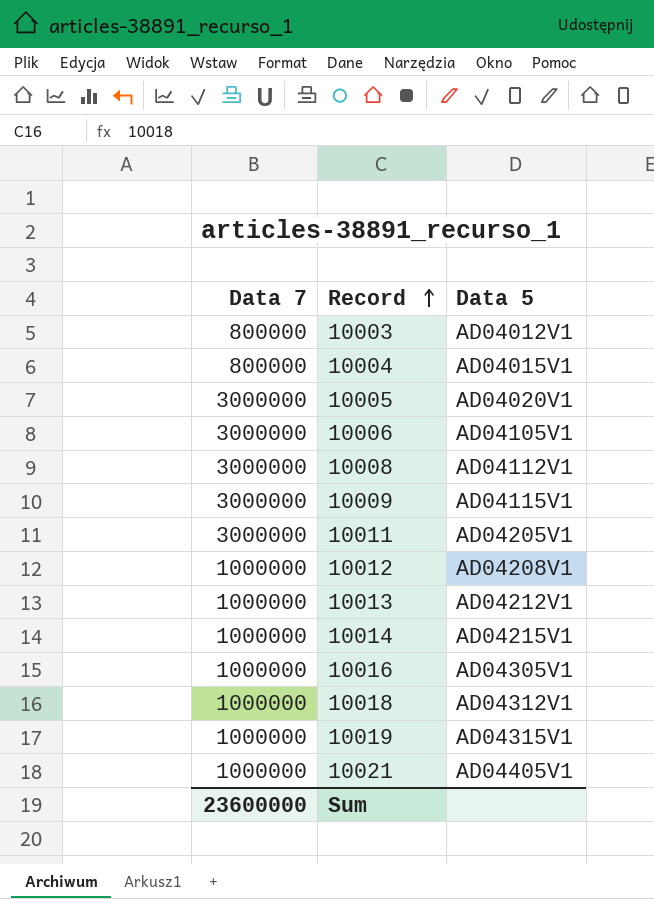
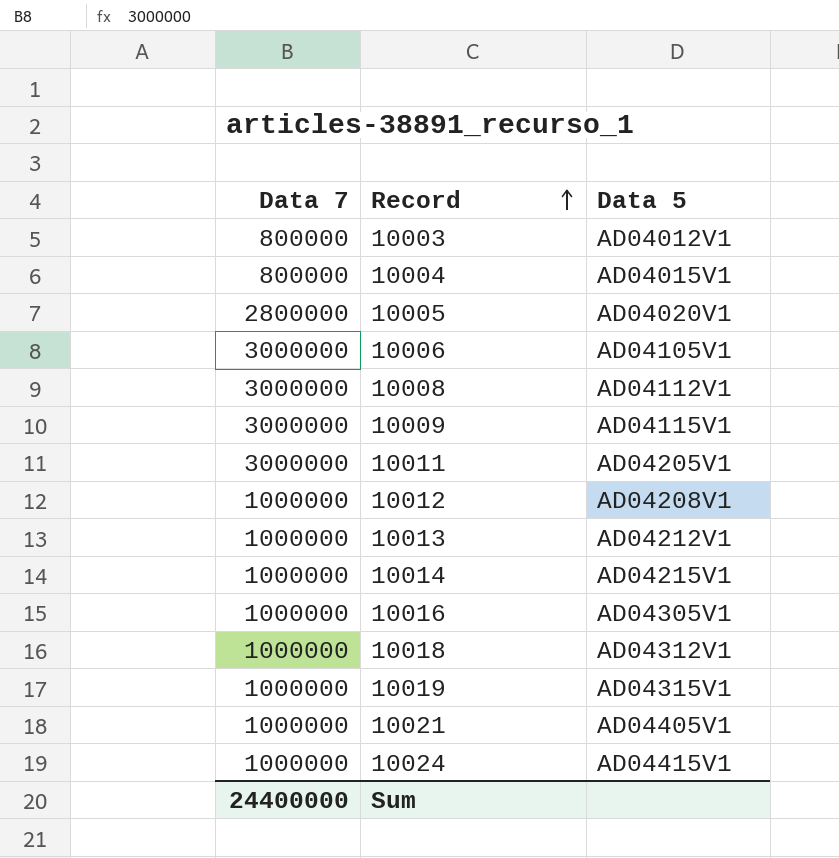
10005 | Data 7: 3000000 -> 2800000
row 10024: none -> 1000000 | AD04415V1
Sum | Data 7: 23600000 -> 24400000

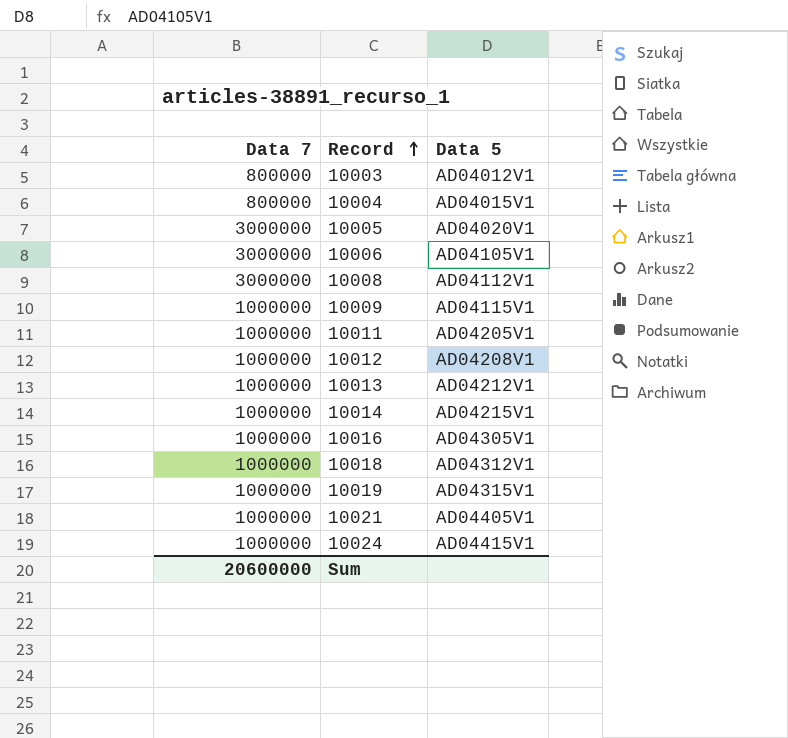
10005 | Data 7: 2800000 -> 3000000
10009 | Data 7: 3000000 -> 1000000
10011 | Data 7: 3000000 -> 1000000
Sum | Data 7: 24400000 -> 20600000

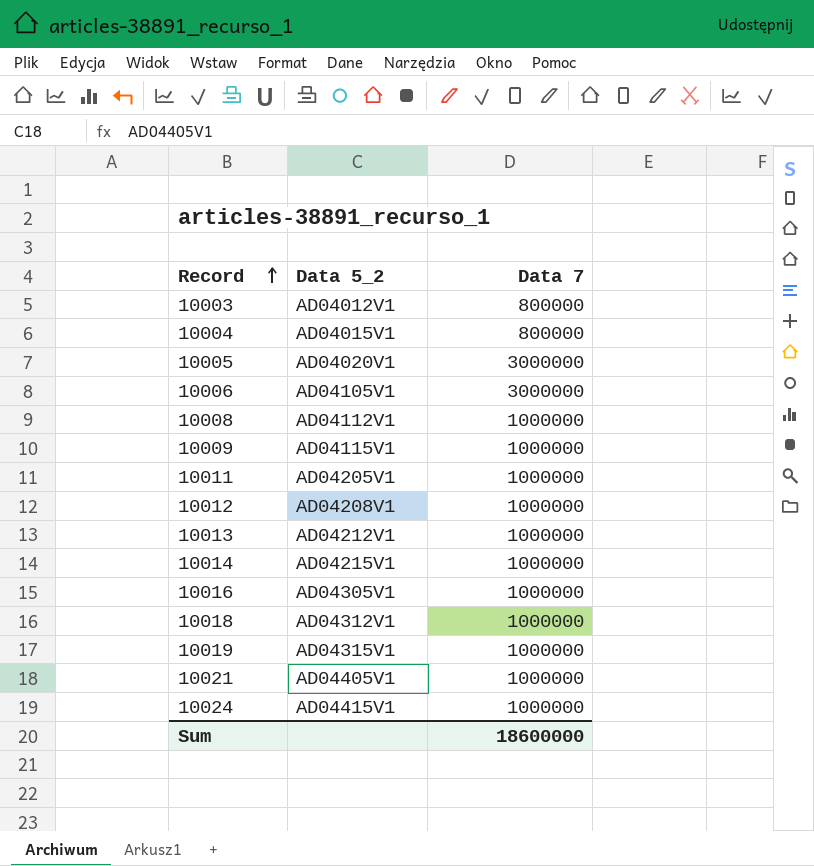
column name: Data 5 -> Data 5_2
column Data 7 | position: 1 -> 3
10008 | Data 7: 3000000 -> 1000000
Sum | Data 7: 20600000 -> 18600000

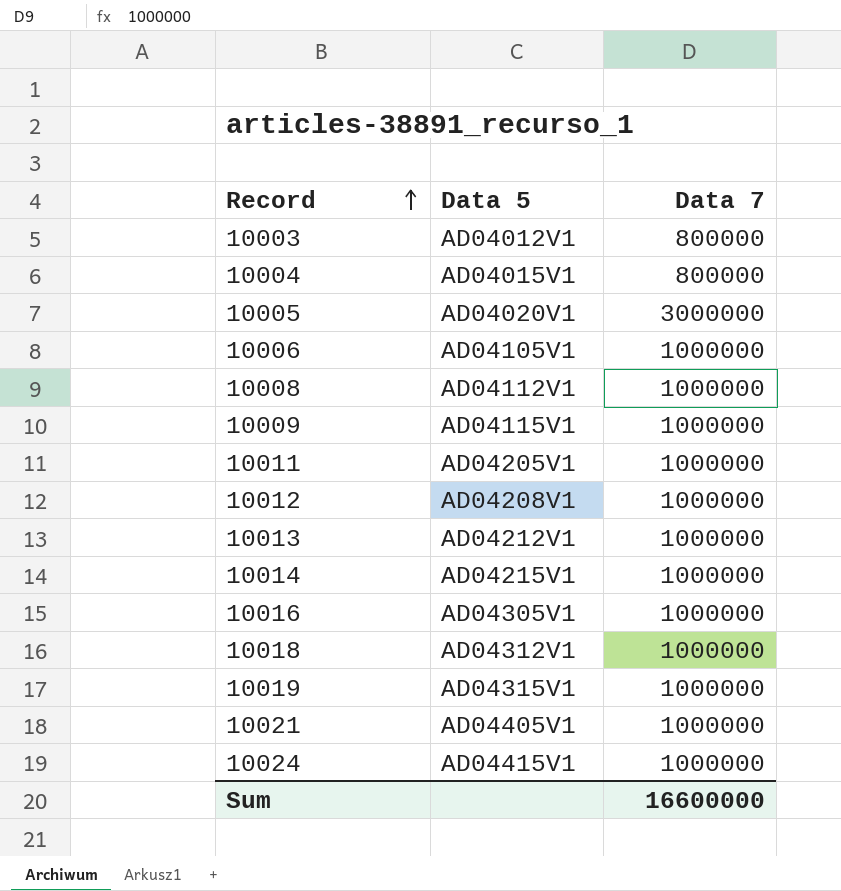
column name: Data 5_2 -> Data 5
10006 | Data 7: 3000000 -> 1000000
Sum | Data 7: 18600000 -> 16600000

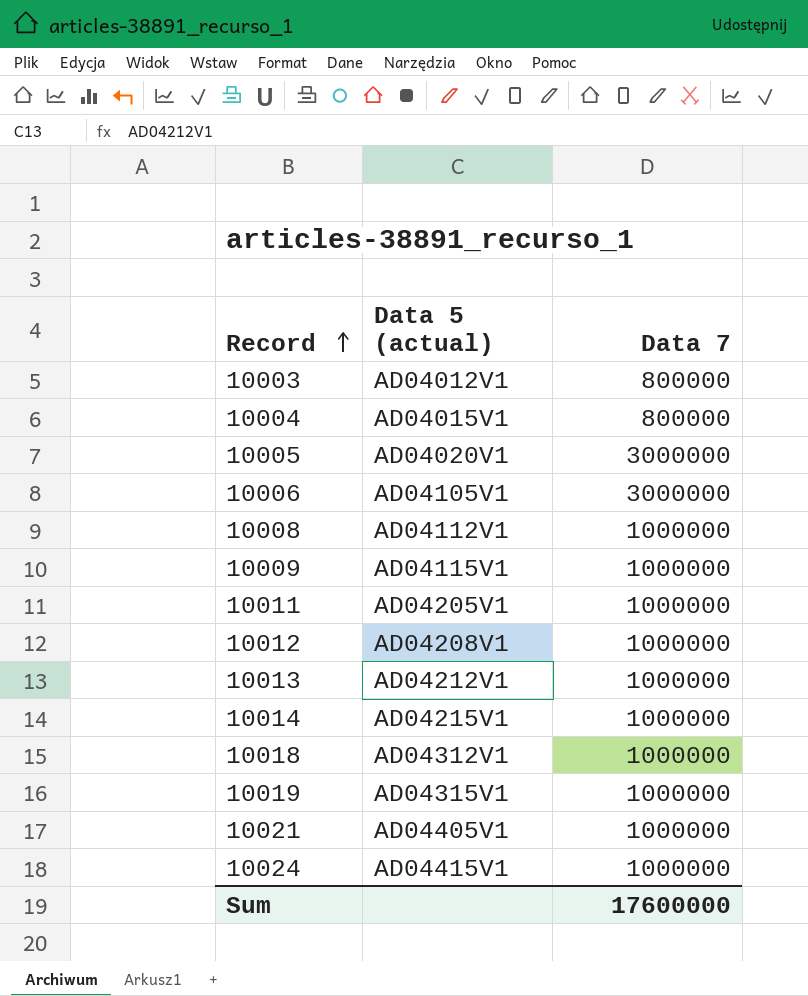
column name: Data 5 -> Data 5 (actual)
row 10016: AD04305V1 | 1000000 -> none
10006 | Data 7: 1000000 -> 3000000
Sum | Data 7: 16600000 -> 17600000

